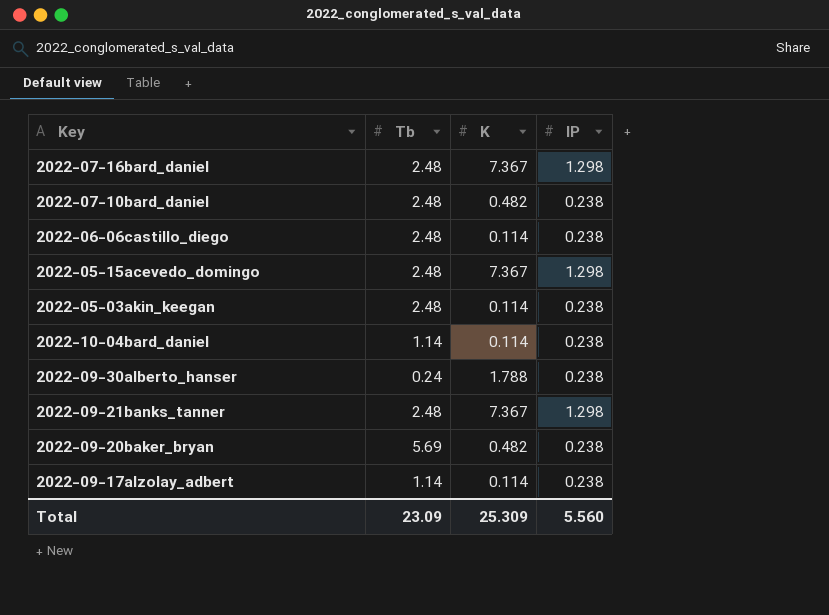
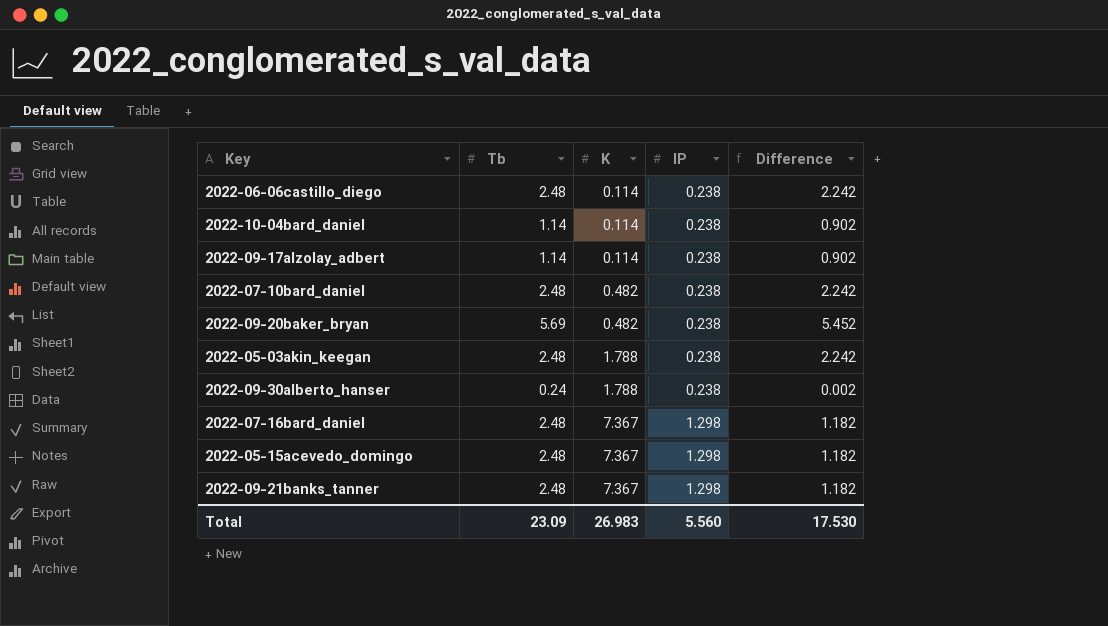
row order: none -> K ascending
column Difference | formula: none -> [Tb] - [IP]
2022-05-03akin_keegan | K: 0.114 -> 1.788
Total | K: 25.309 -> 26.983

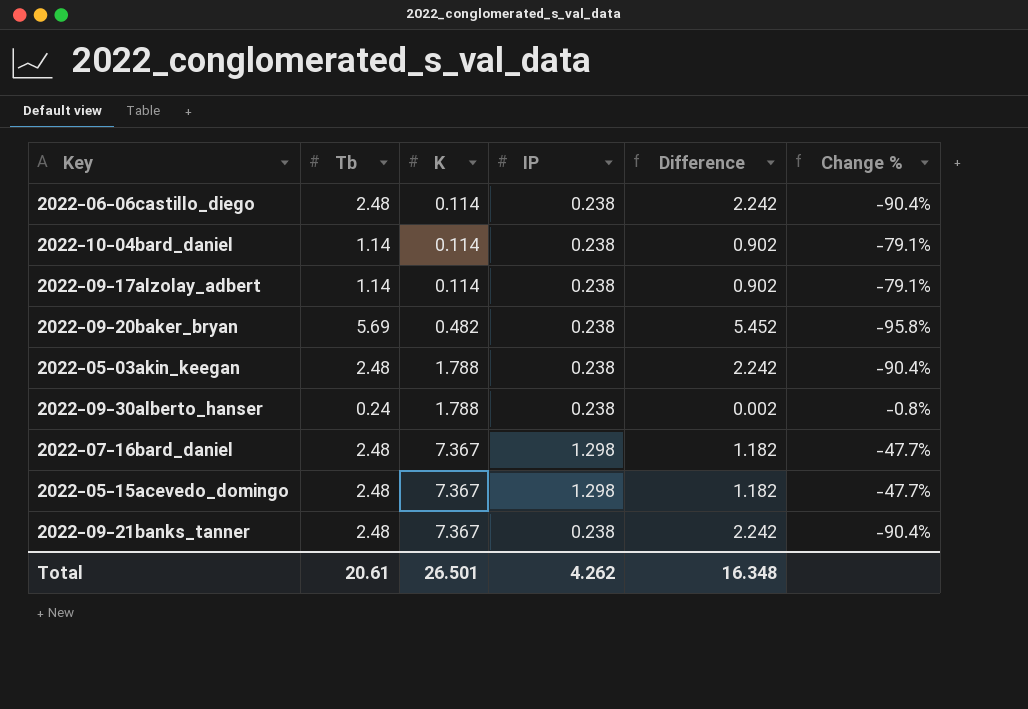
column Change % | formula: none -> ([IP] - [Tb]) / [Tb]
row 2022-07-10bard_daniel: 2.48 | 0.482 | 0.238 | 2.242 -> none
2022-09-21banks_tanner | IP: 1.298 -> 0.238
2022-09-21banks_tanner | Difference: 1.182 -> 2.242
Total | Tb: 23.09 -> 20.61
Total | K: 26.983 -> 26.501
Total | IP: 5.560 -> 4.262
Total | Difference: 17.530 -> 16.348

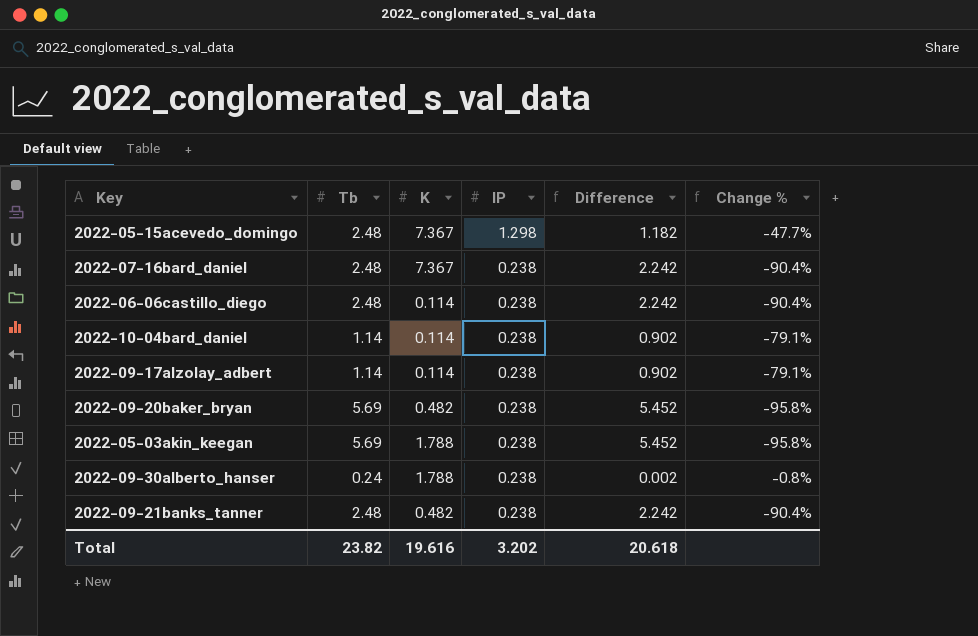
row order: K ascending -> IP descending
2022-07-16bard_daniel | IP: 1.298 -> 0.238
2022-07-16bard_daniel | Difference: 1.182 -> 2.242
2022-07-16bard_daniel | Change %: -47.7% -> -90.4%
2022-05-03akin_keegan | Tb: 2.48 -> 5.69
2022-05-03akin_keegan | Difference: 2.242 -> 5.452
2022-05-03akin_keegan | Change %: -90.4% -> -95.8%
2022-09-21banks_tanner | K: 7.367 -> 0.482
Total | Tb: 20.61 -> 23.82
Total | K: 26.501 -> 19.616
Total | IP: 4.262 -> 3.202
Total | Difference: 16.348 -> 20.618

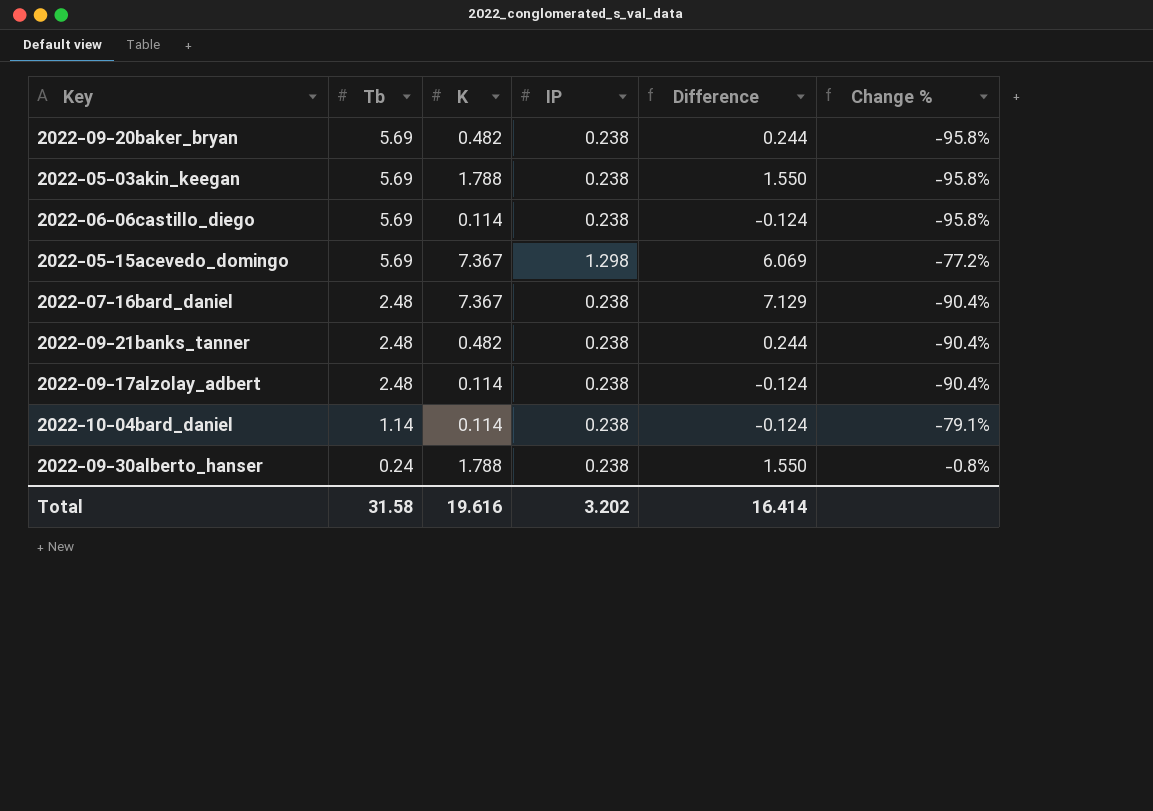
row order: IP descending -> Tb descending
column Difference | formula: [Tb] - [IP] -> [K] - [IP]
2022-06-06castillo_diego | Tb: 2.48 -> 5.69
2022-06-06castillo_diego | Change %: -90.4% -> -95.8%
2022-05-15acevedo_domingo | Tb: 2.48 -> 5.69
2022-05-15acevedo_domingo | Change %: -47.7% -> -77.2%
2022-09-17alzolay_adbert | Tb: 1.14 -> 2.48
2022-09-17alzolay_adbert | Change %: -79.1% -> -90.4%
Total | Tb: 23.82 -> 31.58
Total | Difference: 20.618 -> 16.414

